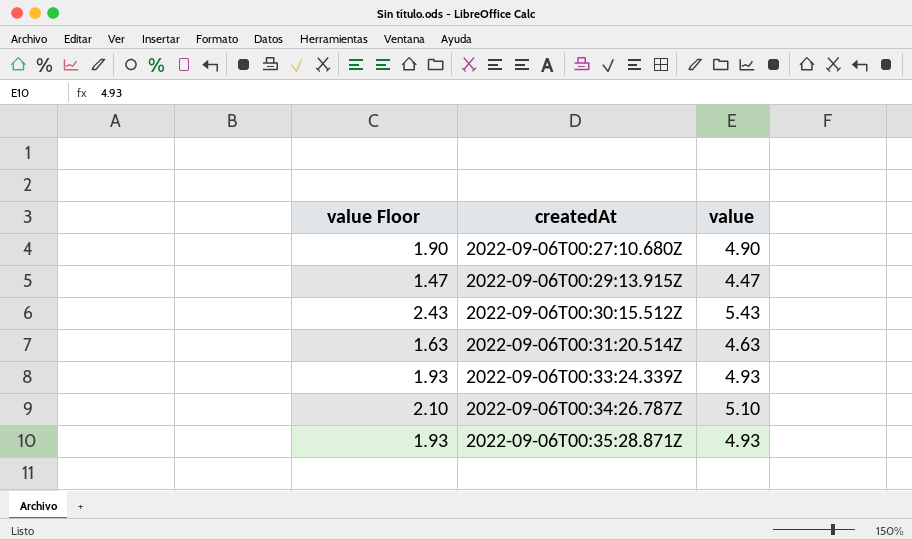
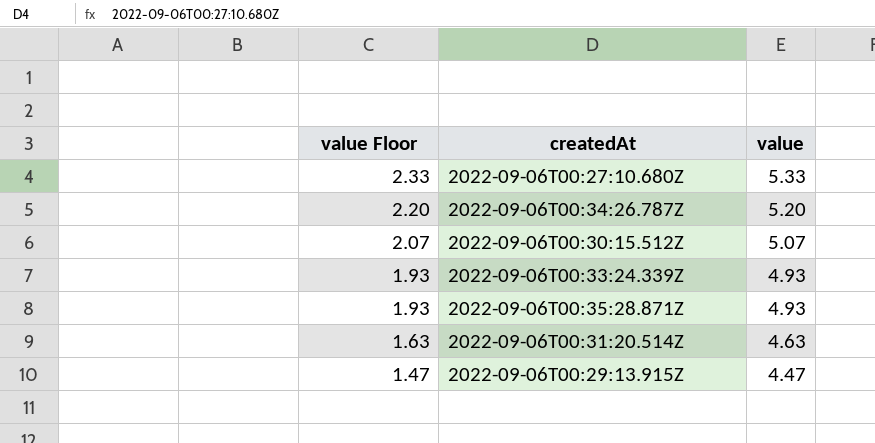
row order: createdAt ascending -> value Floor descending
2022-09-06T00:27:10.680Z | value Floor: 1.90 -> 2.33
2022-09-06T00:27:10.680Z | value: 4.90 -> 5.33
2022-09-06T00:34:26.787Z | value Floor: 2.10 -> 2.20
2022-09-06T00:34:26.787Z | value: 5.10 -> 5.20
2022-09-06T00:30:15.512Z | value Floor: 2.43 -> 2.07
2022-09-06T00:30:15.512Z | value: 5.43 -> 5.07

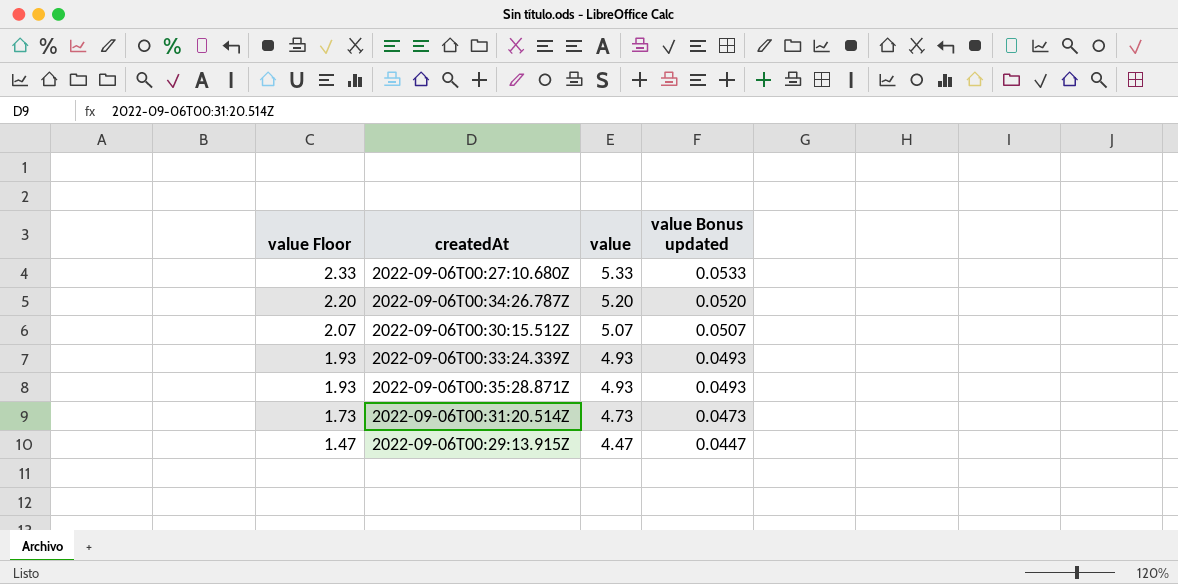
column value Bonus updated | formula: none -> [value] * 0.01
2022-09-06T00:31:20.514Z | value Floor: 1.63 -> 1.73
2022-09-06T00:31:20.514Z | value: 4.63 -> 4.73

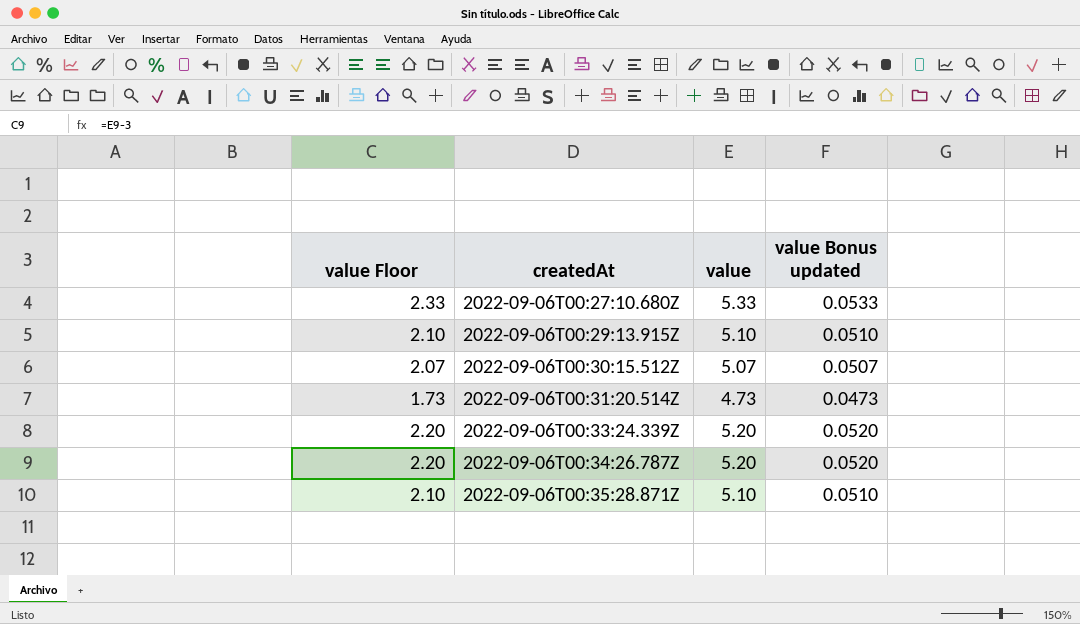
row order: value Floor descending -> createdAt ascending
2022-09-06T00:29:13.915Z | value Floor: 1.47 -> 2.10
2022-09-06T00:29:13.915Z | value: 4.47 -> 5.10
2022-09-06T00:29:13.915Z | value Bonus updated: 0.0447 -> 0.0510
2022-09-06T00:33:24.339Z | value Floor: 1.93 -> 2.20
2022-09-06T00:33:24.339Z | value: 4.93 -> 5.20
2022-09-06T00:33:24.339Z | value Bonus updated: 0.0493 -> 0.0520
2022-09-06T00:35:28.871Z | value Floor: 1.93 -> 2.10
2022-09-06T00:35:28.871Z | value: 4.93 -> 5.10
2022-09-06T00:35:28.871Z | value Bonus updated: 0.0493 -> 0.0510

